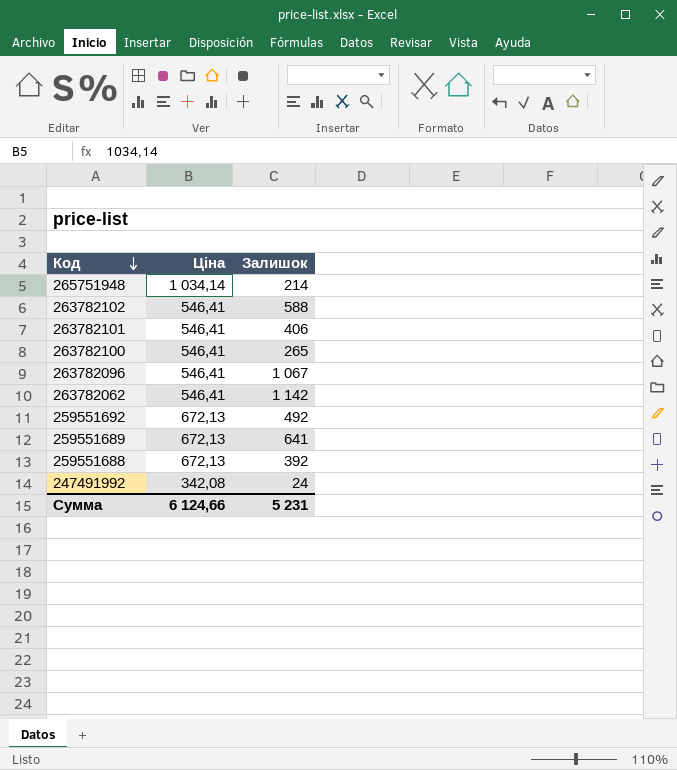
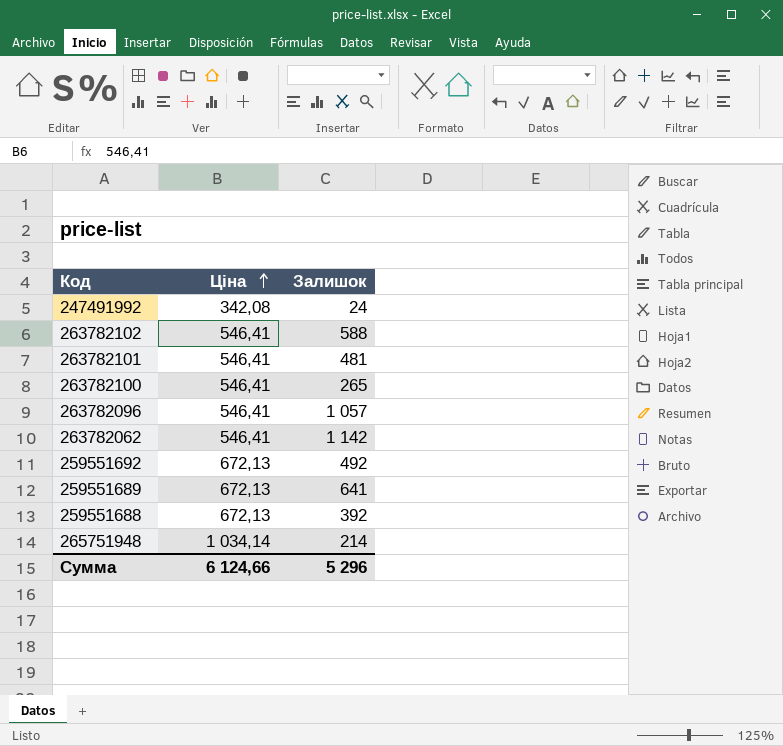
row order: Код descending -> Ціна ascending
263782101 | Залишок: 406 -> 481
263782096 | Залишок: 1 067 -> 1 057
Сумма | Залишок: 5 231 -> 5 296

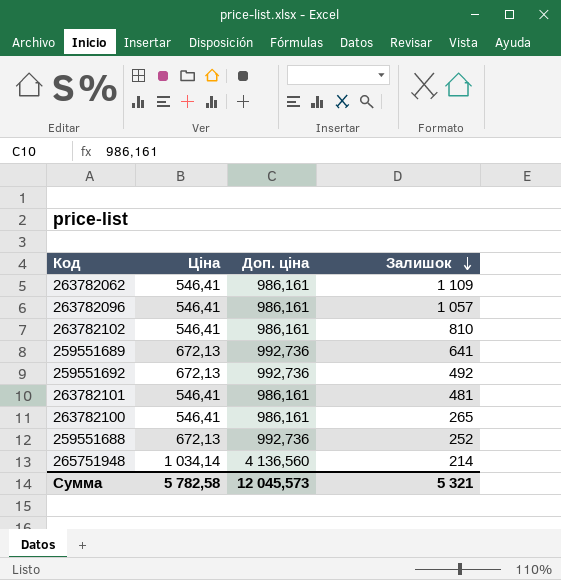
row order: Ціна ascending -> Залишок descending
column Доп. ціна | position: none -> 3
row 247491992: 342,08 | 24 -> none
263782062 | Залишок: 1 142 -> 1 109
263782102 | Залишок: 588 -> 810
259551688 | Залишок: 392 -> 252
Сумма | Ціна: 6 124,66 -> 5 782,58
Сумма | Залишок: 5 296 -> 5 321

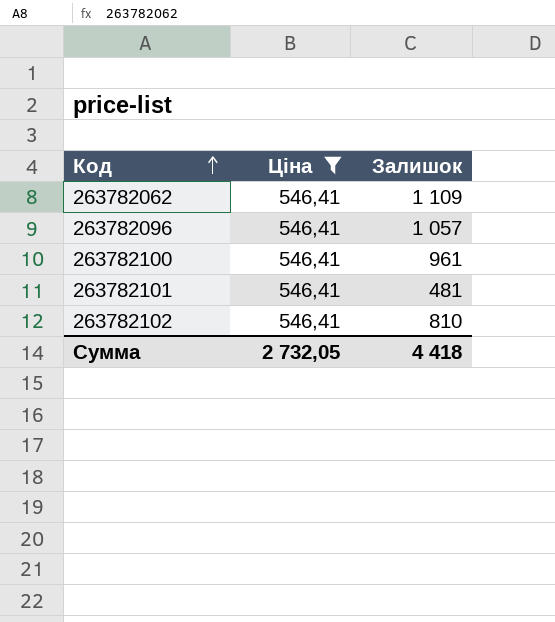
filter: none -> Ціна = 546,41
row order: Залишок descending -> Код ascending
column Доп. ціна | position: 3 -> none
263782100 | Залишок: 265 -> 961
Сумма | Ціна: 5 782,58 -> 2 732,05
Сумма | Залишок: 5 321 -> 4 418

